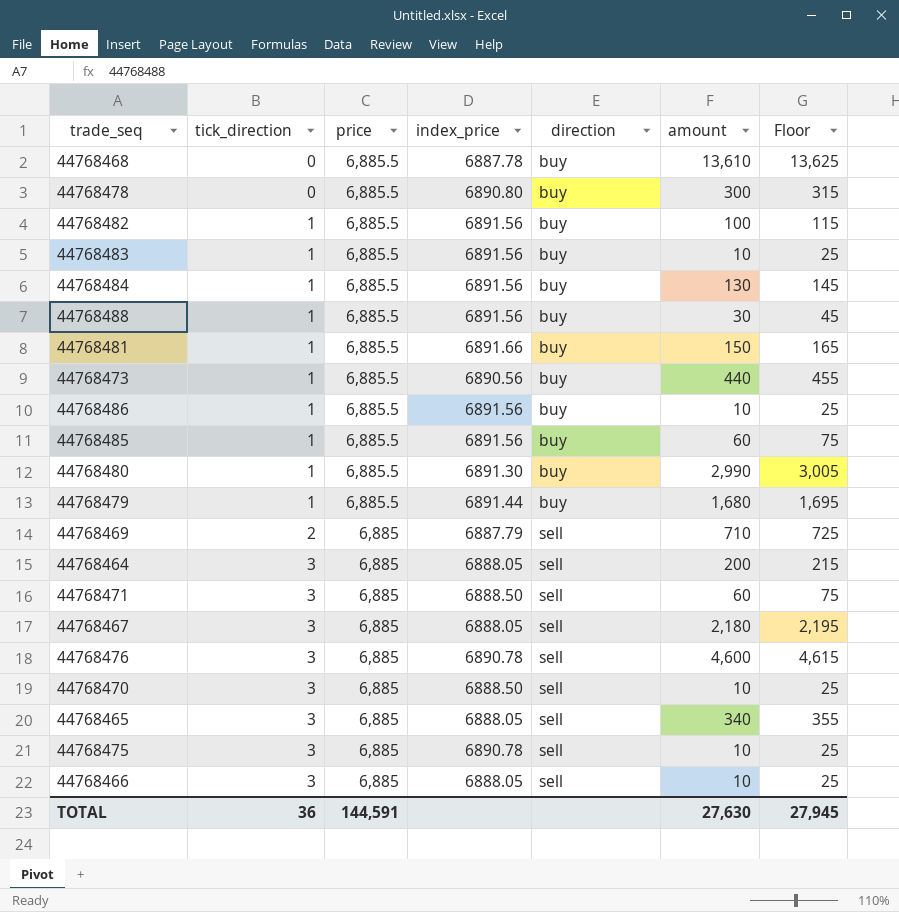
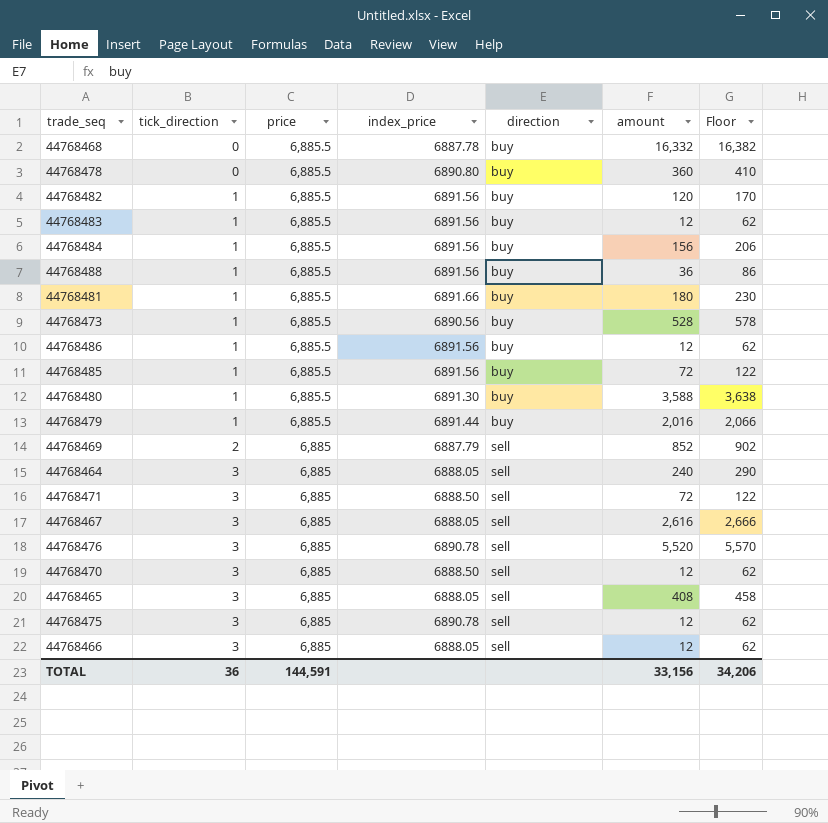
column Floor | formula: [amount] + 15 -> [amount] + 50
44768468 | amount: 13,610 -> 16,332
44768478 | amount: 300 -> 360
44768482 | amount: 100 -> 120
44768483 | amount: 10 -> 12
44768484 | amount: 130 -> 156
44768488 | amount: 30 -> 36
44768481 | amount: 150 -> 180
44768473 | amount: 440 -> 528
44768486 | amount: 10 -> 12
44768485 | amount: 60 -> 72
44768480 | amount: 2,990 -> 3,588
44768479 | amount: 1,680 -> 2,016
44768469 | amount: 710 -> 852
44768464 | amount: 200 -> 240
44768471 | amount: 60 -> 72
44768467 | amount: 2,180 -> 2,616
44768476 | amount: 4,600 -> 5,520
44768470 | amount: 10 -> 12
44768465 | amount: 340 -> 408
44768475 | amount: 10 -> 12
44768466 | amount: 10 -> 12
TOTAL | amount: 27,630 -> 33,156
TOTAL | Floor: 27,945 -> 34,206

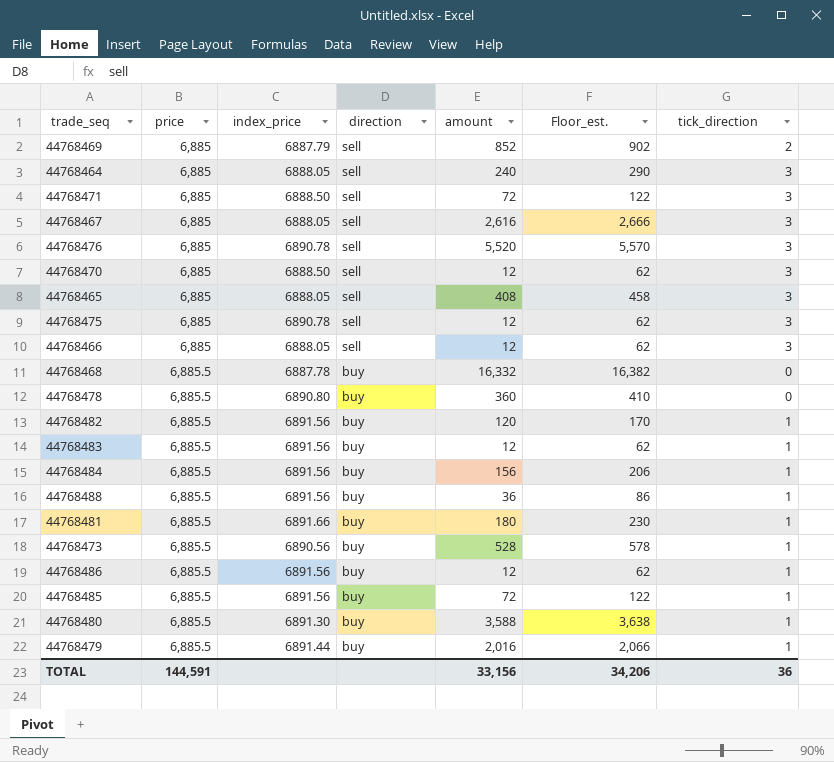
row order: tick_direction ascending -> price ascending
column name: Floor -> Floor_est.
column tick_direction | position: 2 -> 7

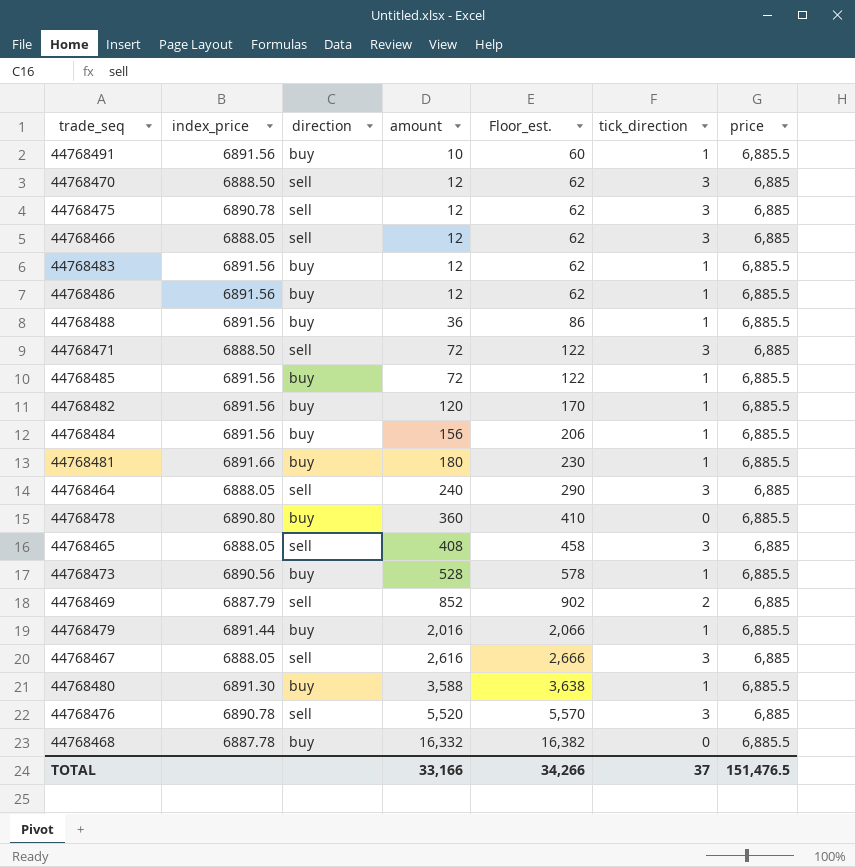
row order: price ascending -> amount ascending
column price | position: 2 -> 7
row 44768491: none -> 6891.56 | buy | 10 | 60 | 1 | 6,885.5
TOTAL | amount: 33,156 -> 33,166
TOTAL | Floor_est.: 34,206 -> 34,266
TOTAL | tick_direction: 36 -> 37
TOTAL | price: 144,591 -> 151,476.5

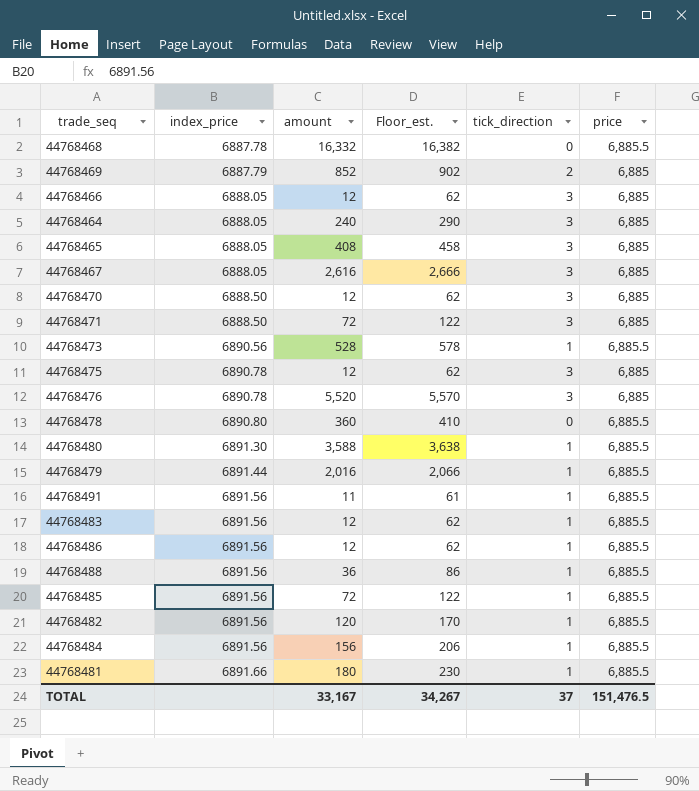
row order: amount ascending -> index_price ascending
column direction | position: 3 -> none
44768491 | amount: 10 -> 11
44768491 | Floor_est.: 60 -> 61
TOTAL | amount: 33,166 -> 33,167
TOTAL | Floor_est.: 34,266 -> 34,267

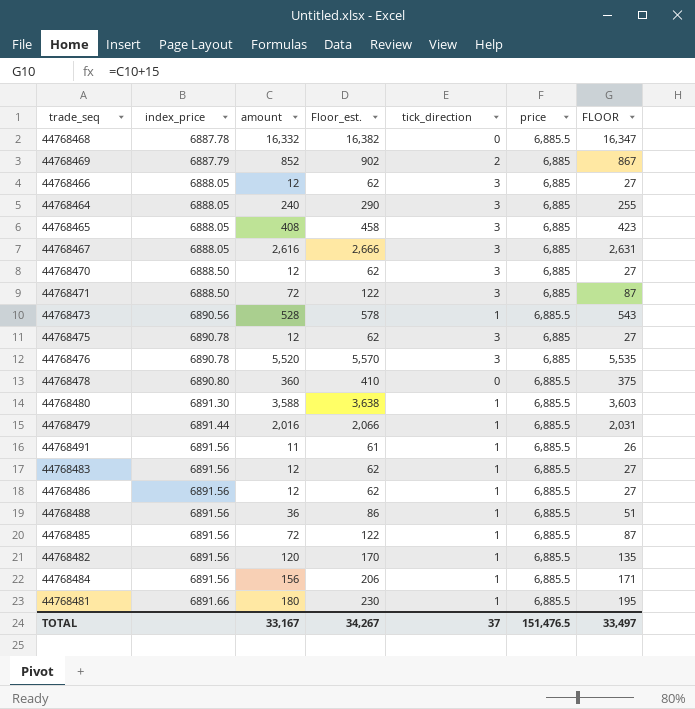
column FLOOR | formula: none -> [amount] + 15

